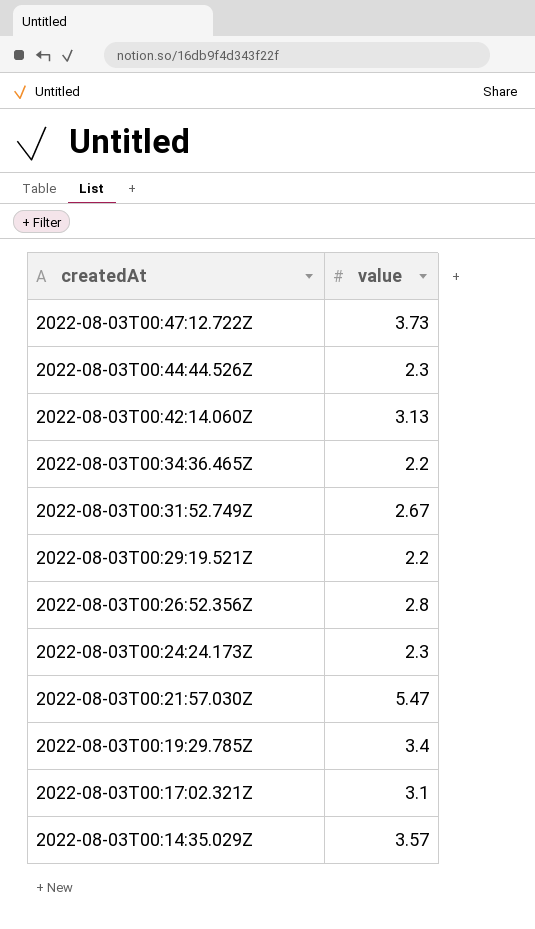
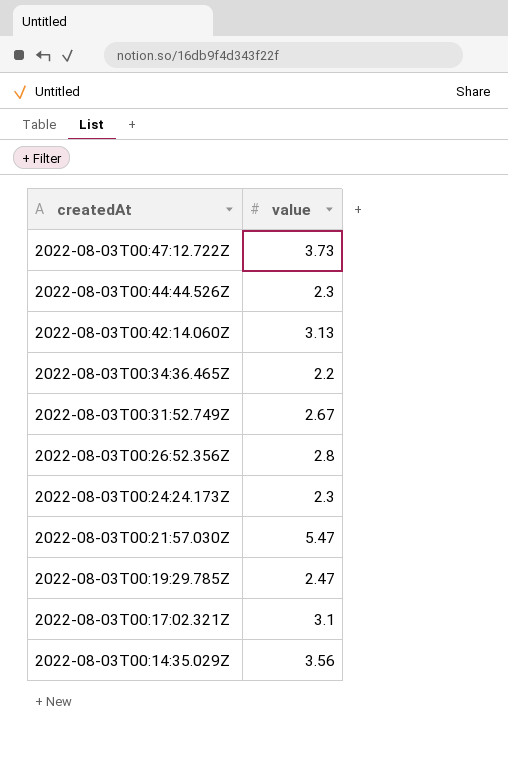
row 2022-08-03T00:29:19.521Z: 2.2 -> none
2022-08-03T00:19:29.785Z | value: 3.4 -> 2.47
2022-08-03T00:14:35.029Z | value: 3.57 -> 3.56

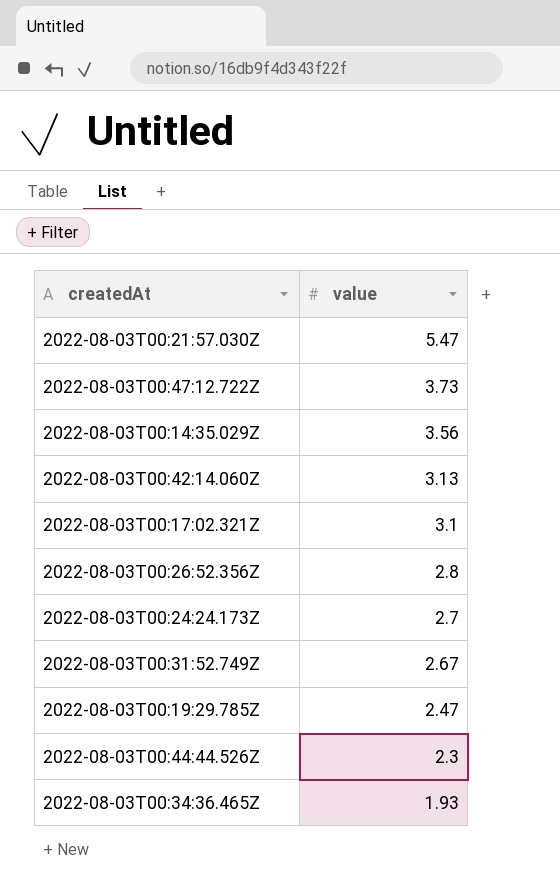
row order: createdAt descending -> value descending
2022-08-03T00:24:24.173Z | value: 2.3 -> 2.7
2022-08-03T00:34:36.465Z | value: 2.2 -> 1.93

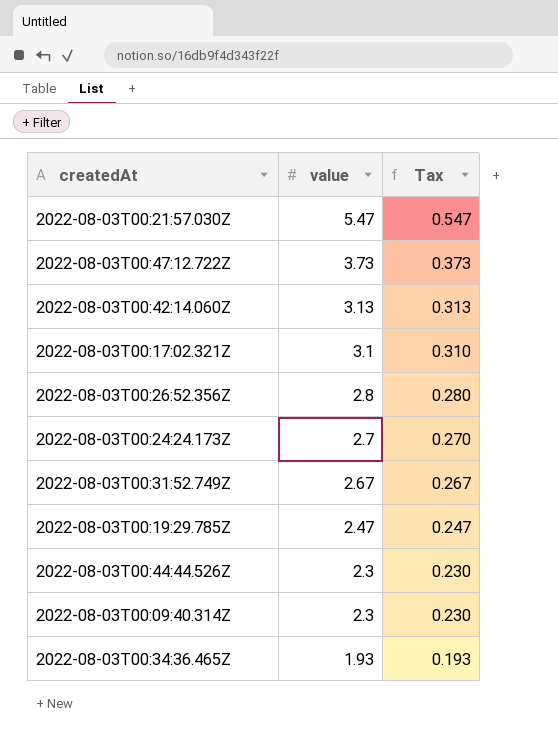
column Tax | formula: none -> [value] * 0.1
row 2022-08-03T00:14:35.029Z: 3.56 -> none
row 2022-08-03T00:09:40.314Z: none -> 2.3 | 0.230

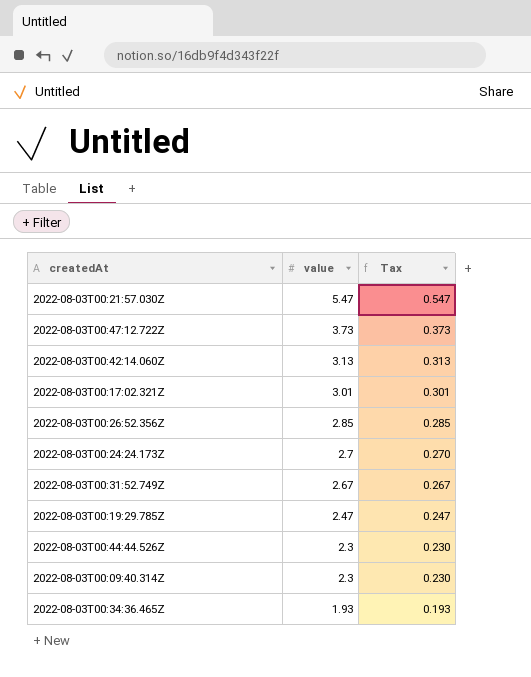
2022-08-03T00:17:02.321Z | value: 3.1 -> 3.01
2022-08-03T00:17:02.321Z | Tax: 0.310 -> 0.301
2022-08-03T00:26:52.356Z | value: 2.8 -> 2.85
2022-08-03T00:26:52.356Z | Tax: 0.280 -> 0.285

